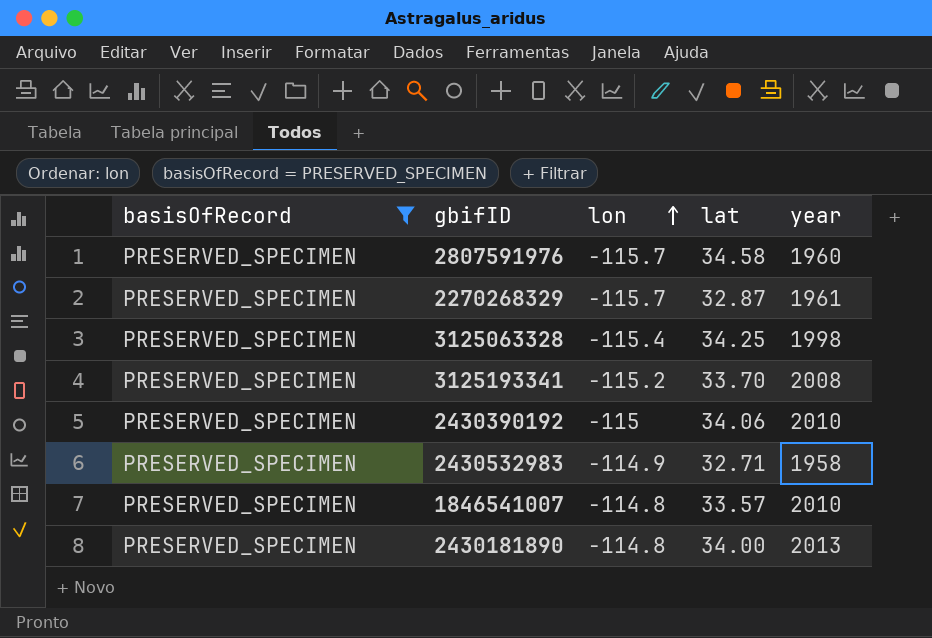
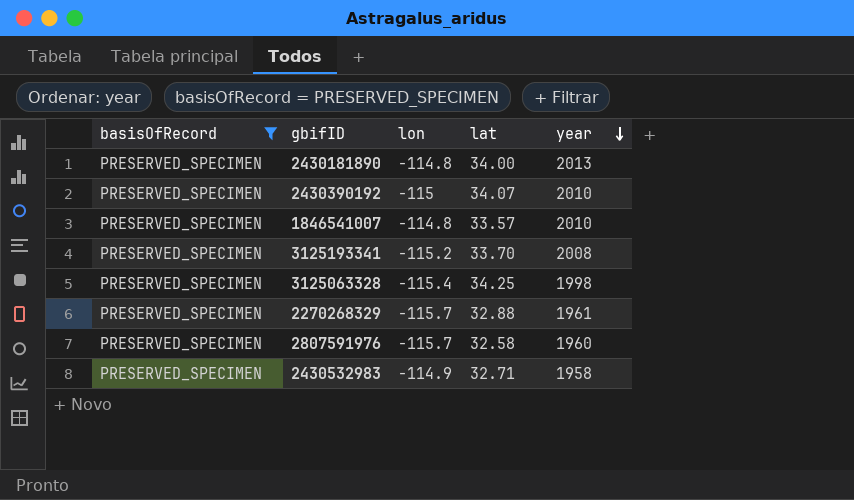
row order: lon ascending -> year descending
2430390192 | lat: 34.06 -> 34.07
2270268329 | lat: 32.87 -> 32.88
2807591976 | lat: 34.58 -> 32.58

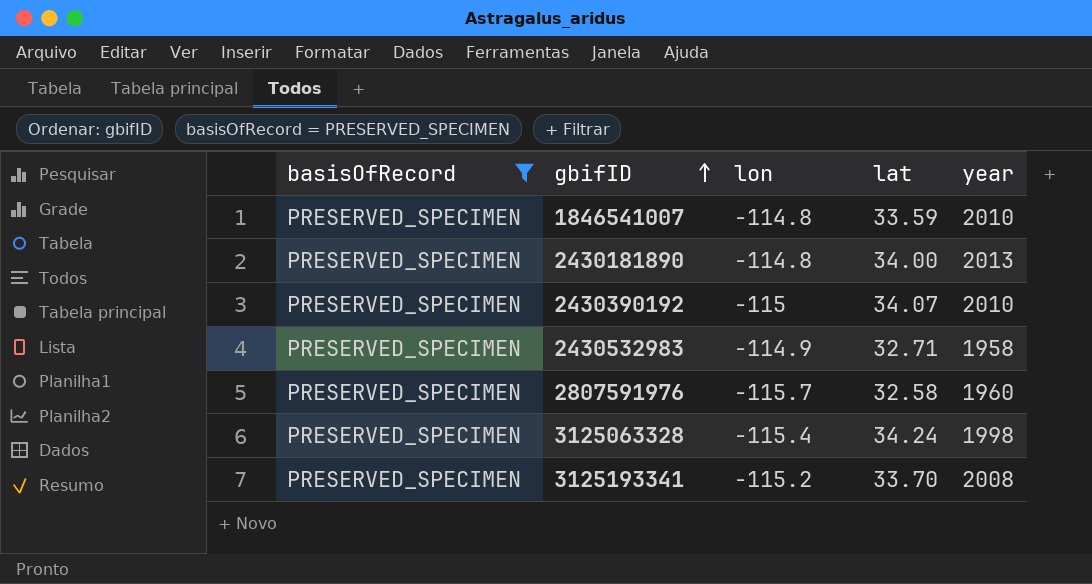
row order: year descending -> gbifID ascending
row 2270268329: PRESERVED_SPECIMEN | -115.7 | 32.88 | 1961 -> none
1846541007 | lat: 33.57 -> 33.59
3125063328 | lat: 34.25 -> 34.24

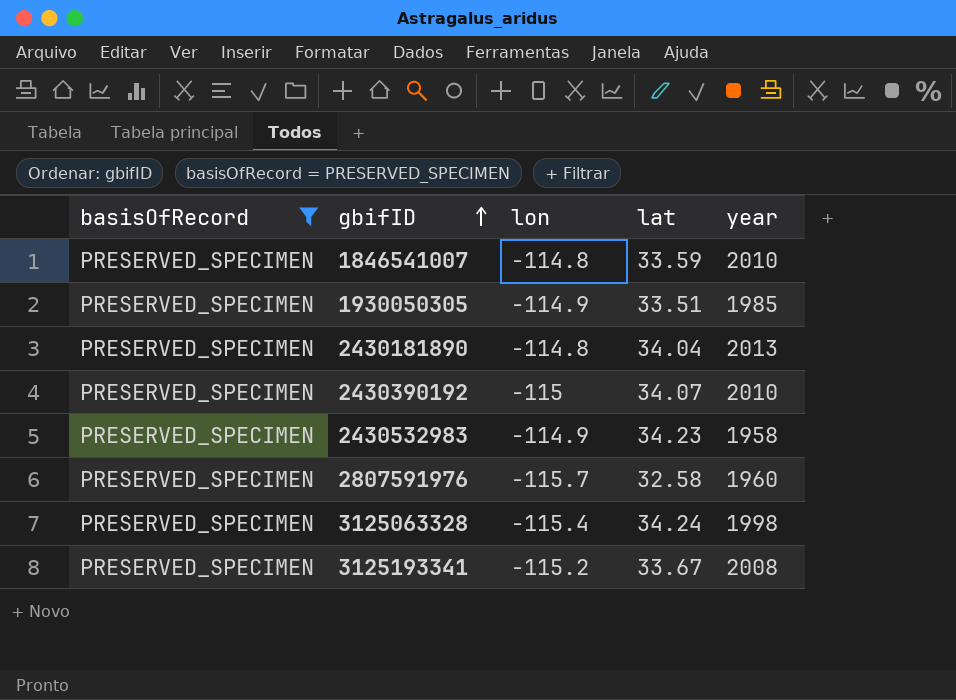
row 1930050305: none -> PRESERVED_SPECIMEN | -114.9 | 33.51 | 1985
2430181890 | lat: 34.00 -> 34.04
2430532983 | lat: 32.71 -> 34.23
3125193341 | lat: 33.70 -> 33.67

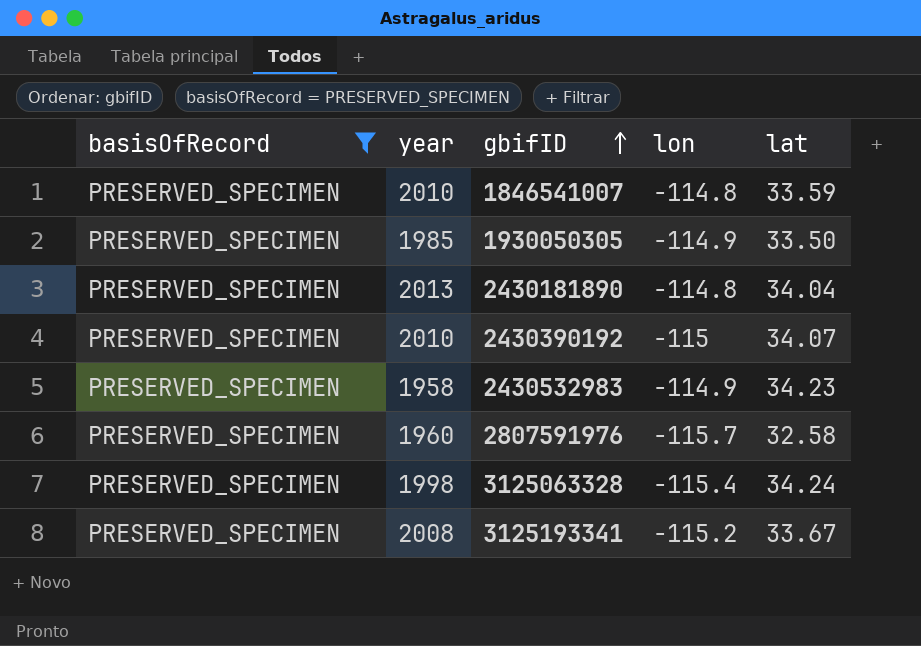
column year | position: 5 -> 2
1930050305 | lat: 33.51 -> 33.50

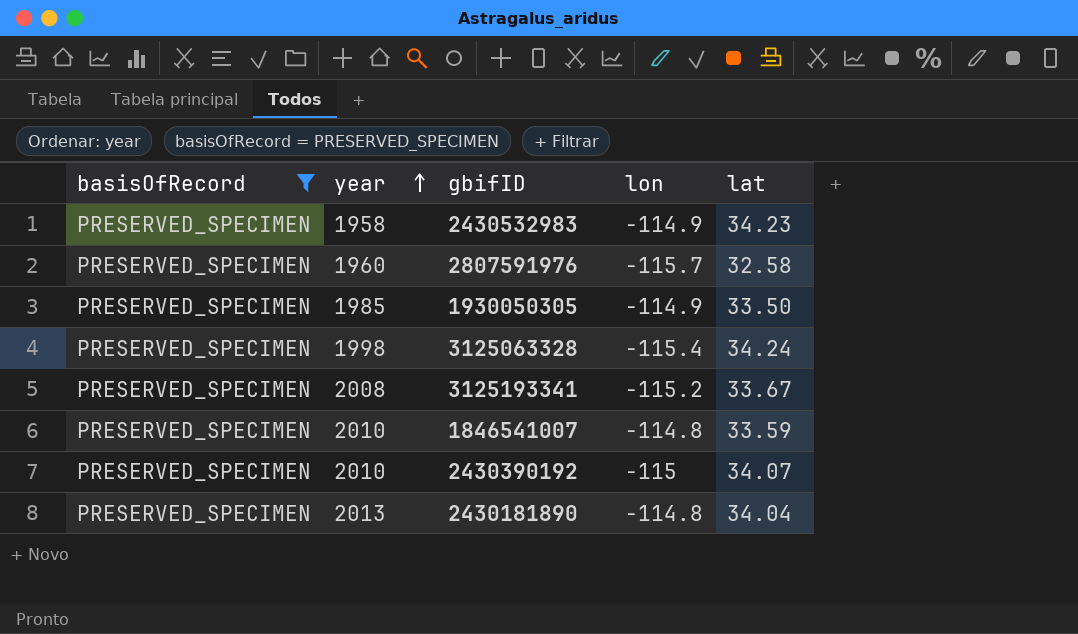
row order: gbifID ascending -> year ascending

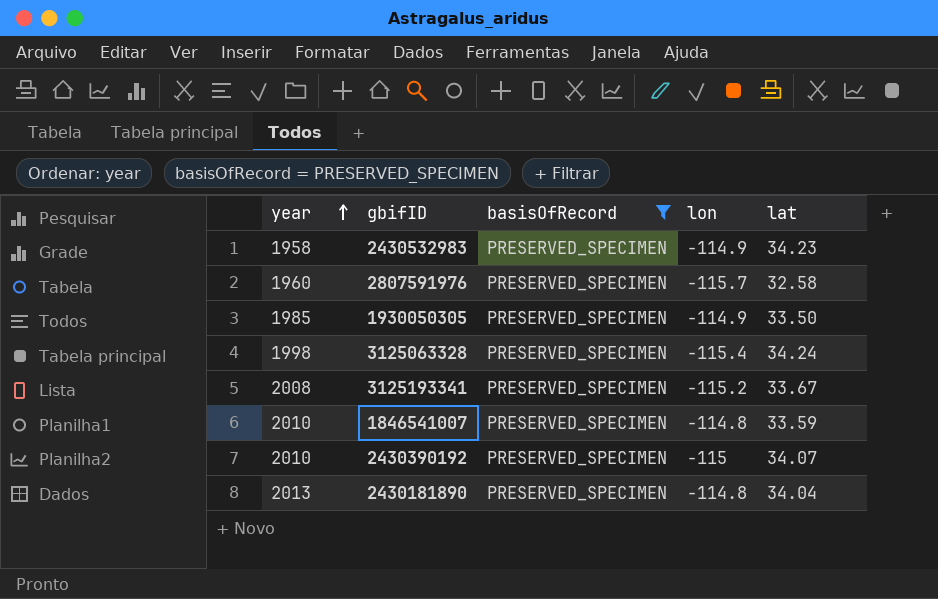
column basisOfRecord | position: 1 -> 3

